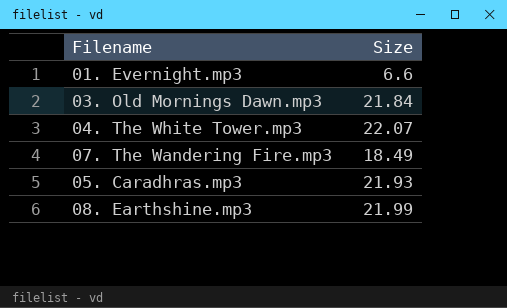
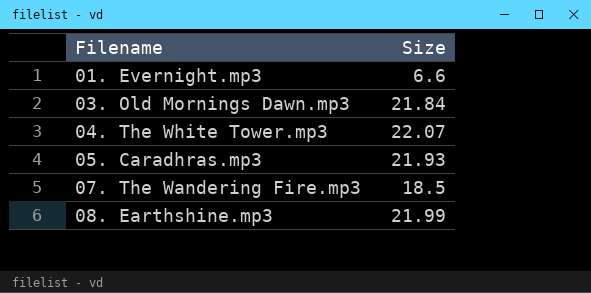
row order: none -> Filename ascending
07. The Wandering Fire.mp3 | Size: 18.49 -> 18.5

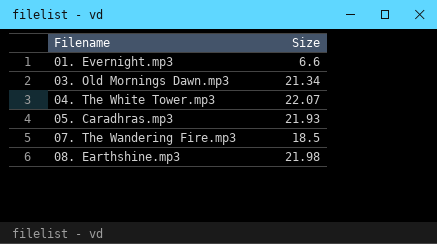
03. Old Mornings Dawn.mp3 | Size: 21.84 -> 21.34
08. Earthshine.mp3 | Size: 21.99 -> 21.98

